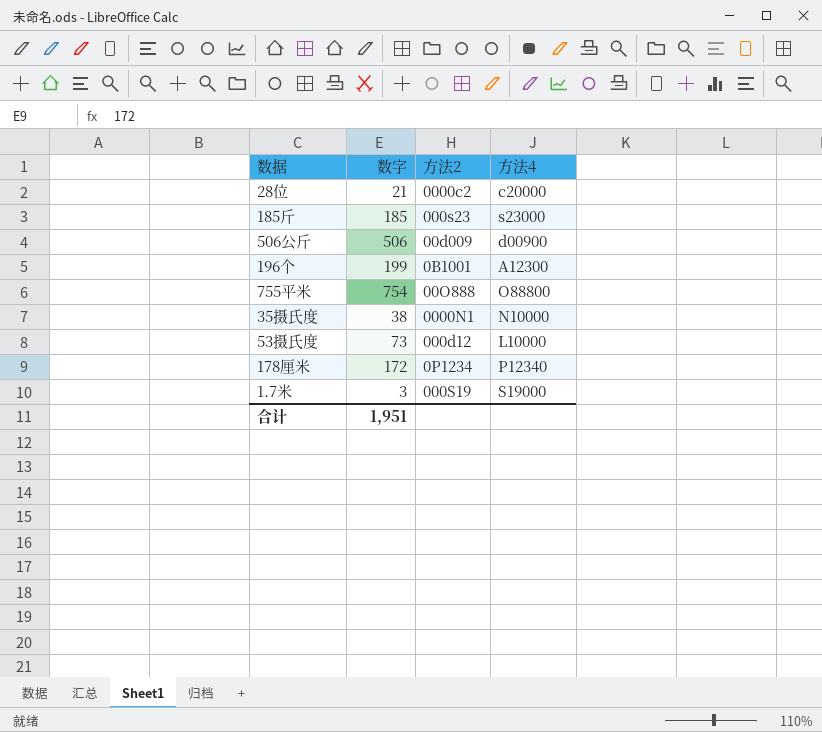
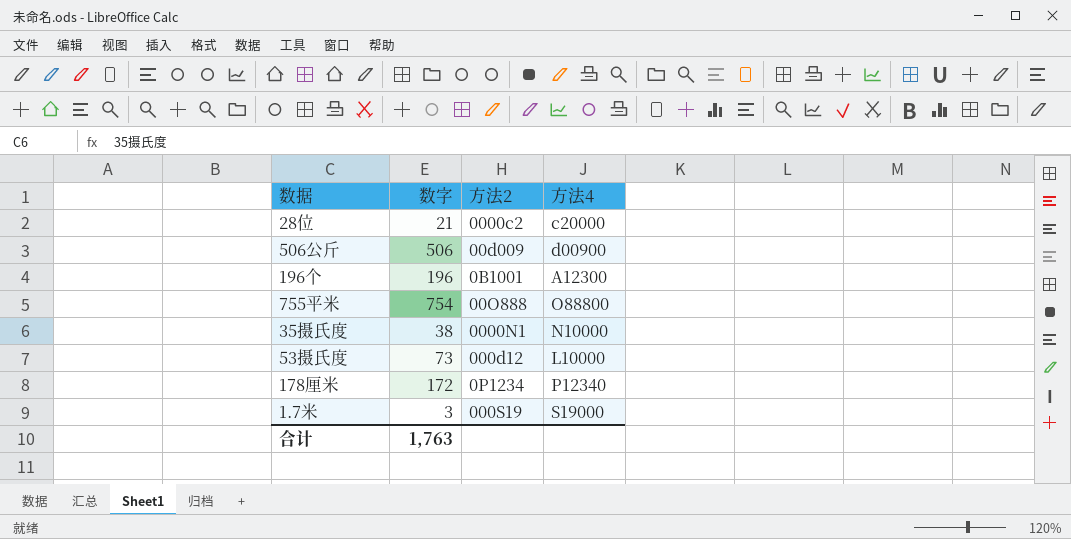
row 185斤: 185 | 000s23 | s23000 -> none
196个 | 数字: 199 -> 196
合计 | 数字: 1,951 -> 1,763

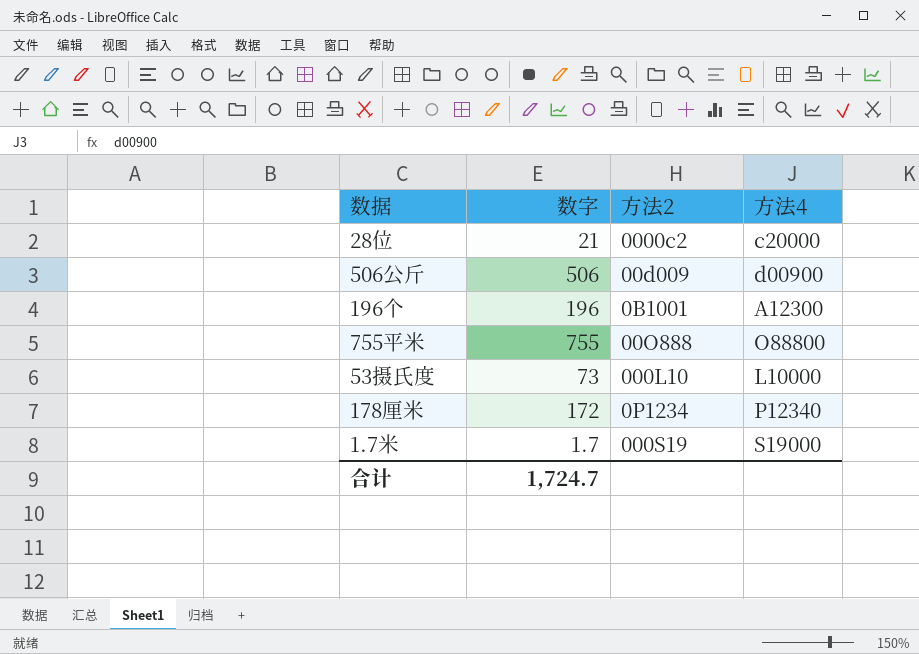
row 35摄氏度: 38 | 0000N1 | N10000 -> none
755平米 | 数字: 754 -> 755
53摄氏度 | 方法2: 000d12 -> 000L10
1.7米 | 数字: 3 -> 1.7
合计 | 数字: 1,763 -> 1,724.7

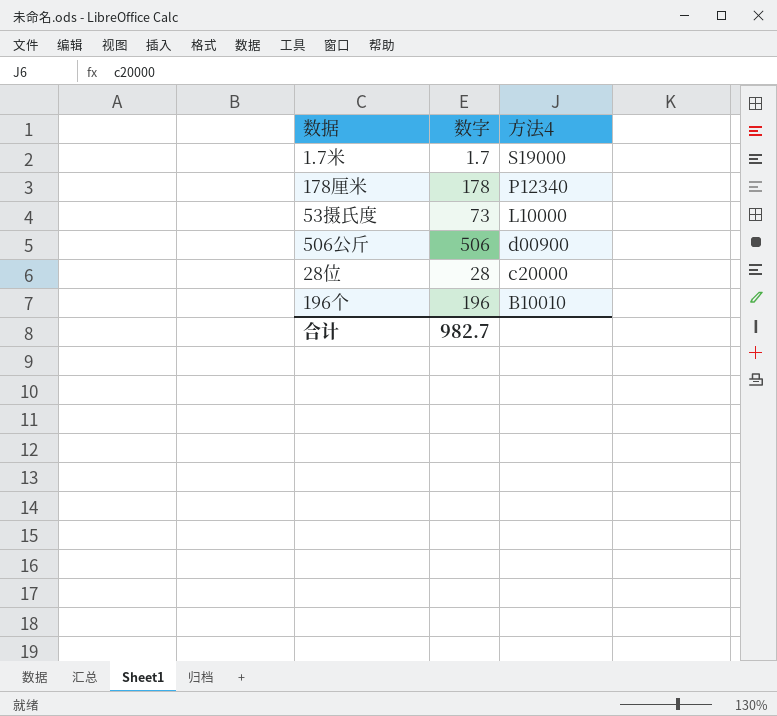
row order: none -> 方法4 descending
column 方法2 | position: 3 -> none
row 755平米: 755 | 00O888 | O88800 -> none
178厘米 | 数字: 172 -> 178
28位 | 数字: 21 -> 28
196个 | 方法4: A12300 -> B10010
合计 | 数字: 1,724.7 -> 982.7

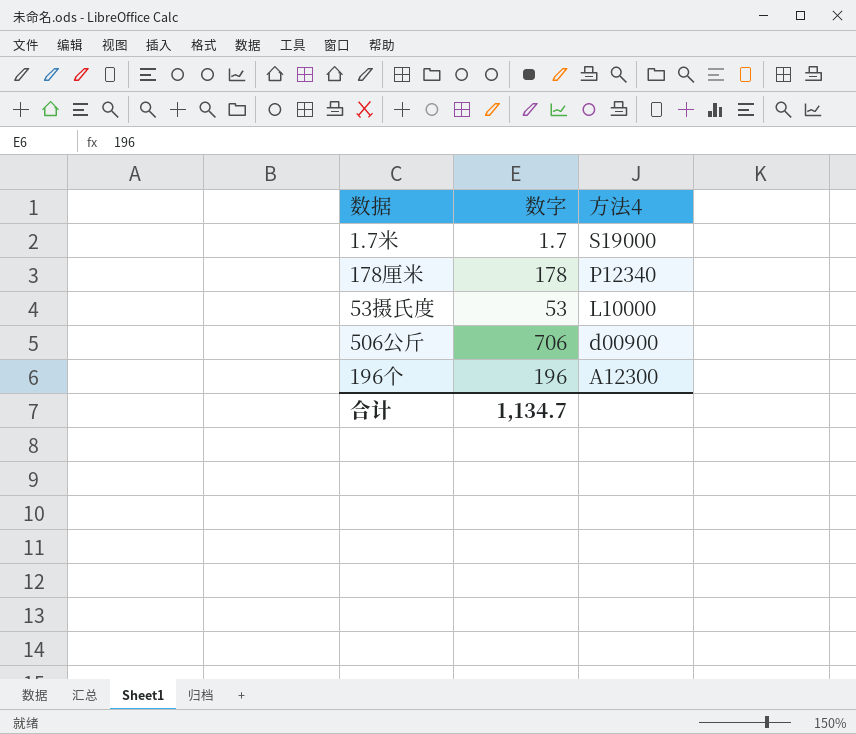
row 28位: 28 | c20000 -> none
53摄氏度 | 数字: 73 -> 53
506公斤 | 数字: 506 -> 706
196个 | 方法4: B10010 -> A12300
合计 | 数字: 982.7 -> 1,134.7

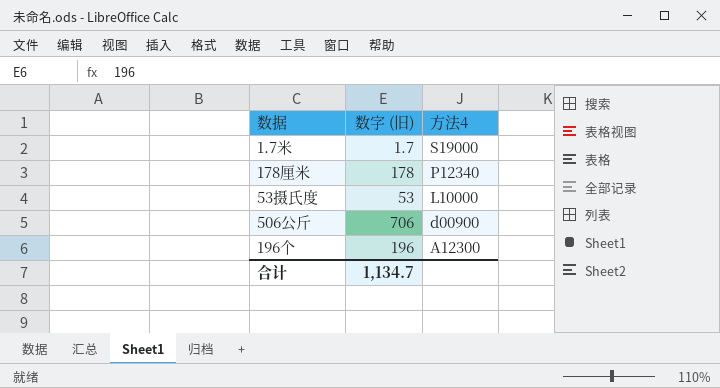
column name: 数字 -> 数字 (旧)

